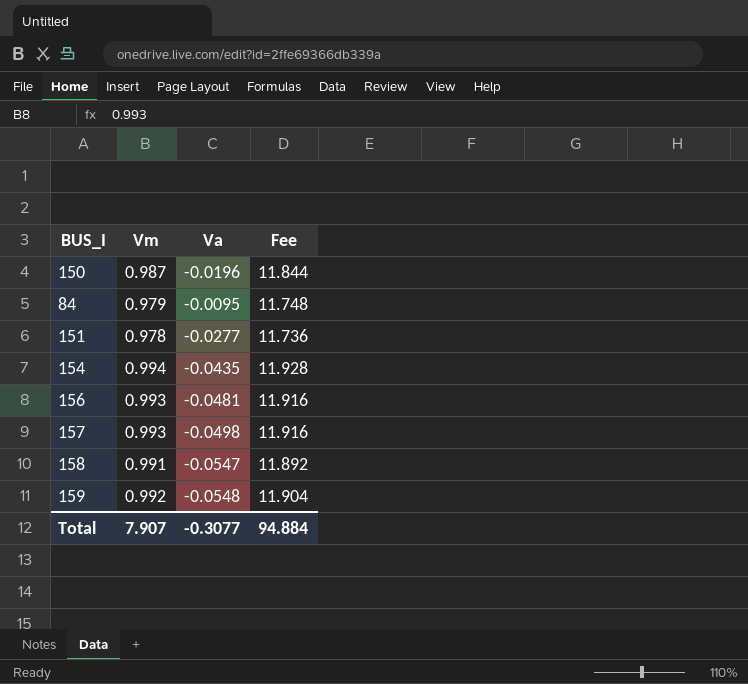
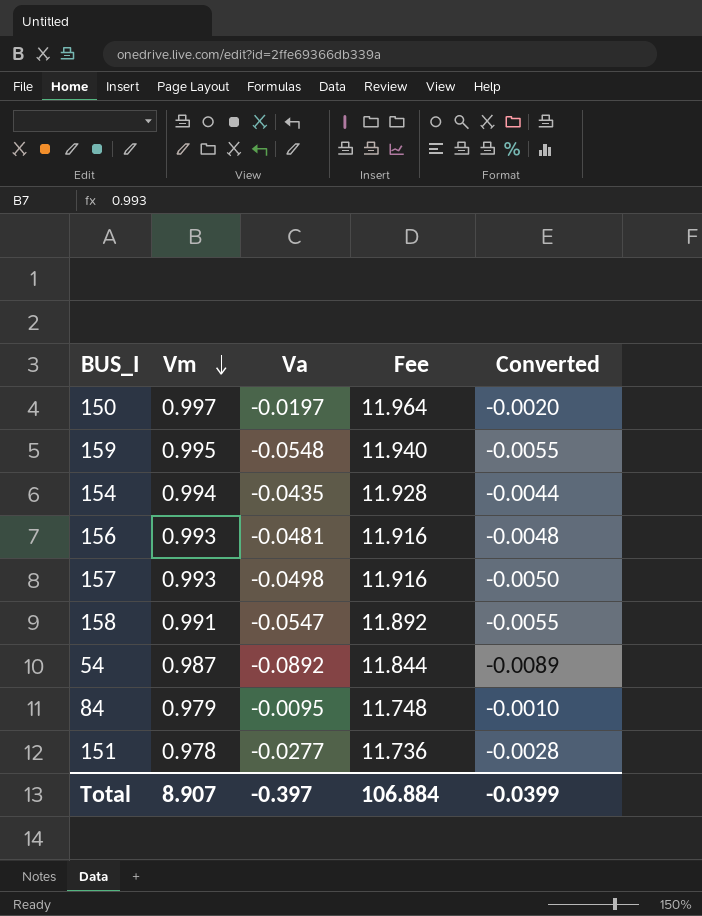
row order: none -> Vm descending
column Converted | formula: none -> [Va] * 0.1
150 | Vm: 0.987 -> 0.997
150 | Va: -0.0196 -> -0.0197
150 | Fee: 11.844 -> 11.964
159 | Vm: 0.992 -> 0.995
159 | Fee: 11.904 -> 11.940
row 54: none -> 0.987 | -0.0892 | 11.844 | -0.0089
Total | Vm: 7.907 -> 8.907
Total | Va: -0.3077 -> -0.397
Total | Fee: 94.884 -> 106.884

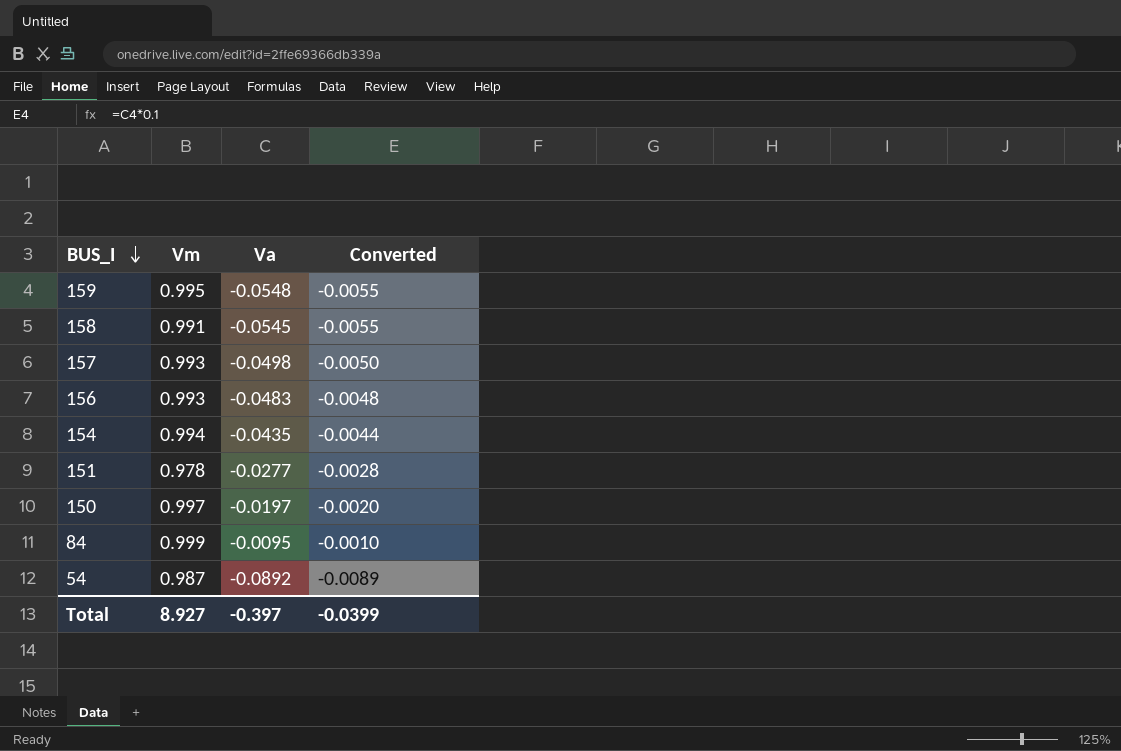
row order: Vm descending -> BUS_I descending
column Fee | formula: [Vm] * 12 -> none
158 | Va: -0.0547 -> -0.0545
156 | Va: -0.0481 -> -0.0483
84 | Vm: 0.979 -> 0.999
Total | Vm: 8.907 -> 8.927

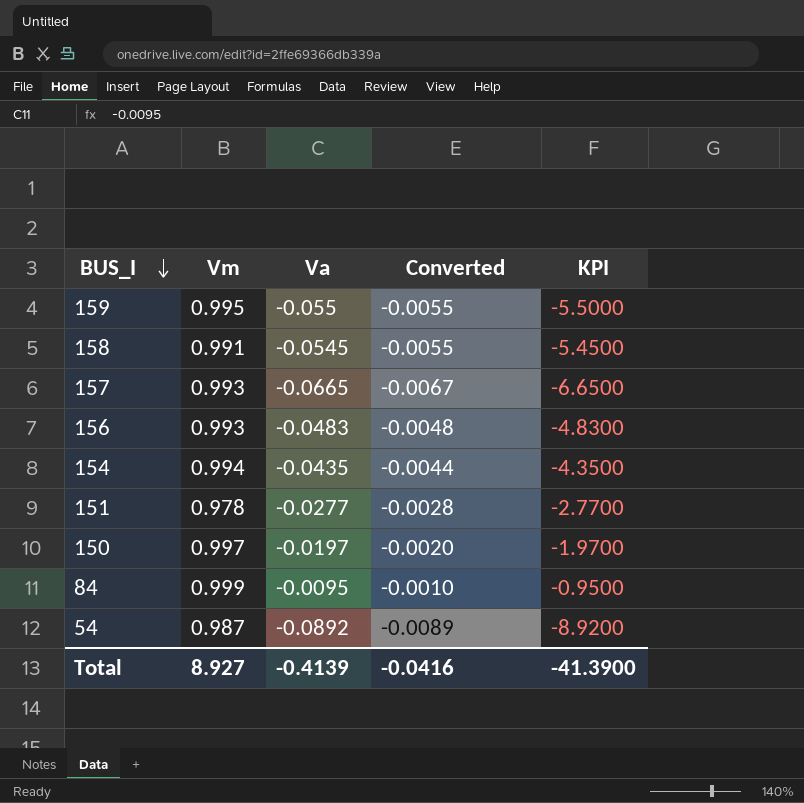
column KPI | formula: none -> [Va] * 100
159 | Va: -0.0548 -> -0.055
157 | Va: -0.0498 -> -0.0665
157 | Converted: -0.0050 -> -0.0067
Total | Va: -0.397 -> -0.4139
Total | Converted: -0.0399 -> -0.0416

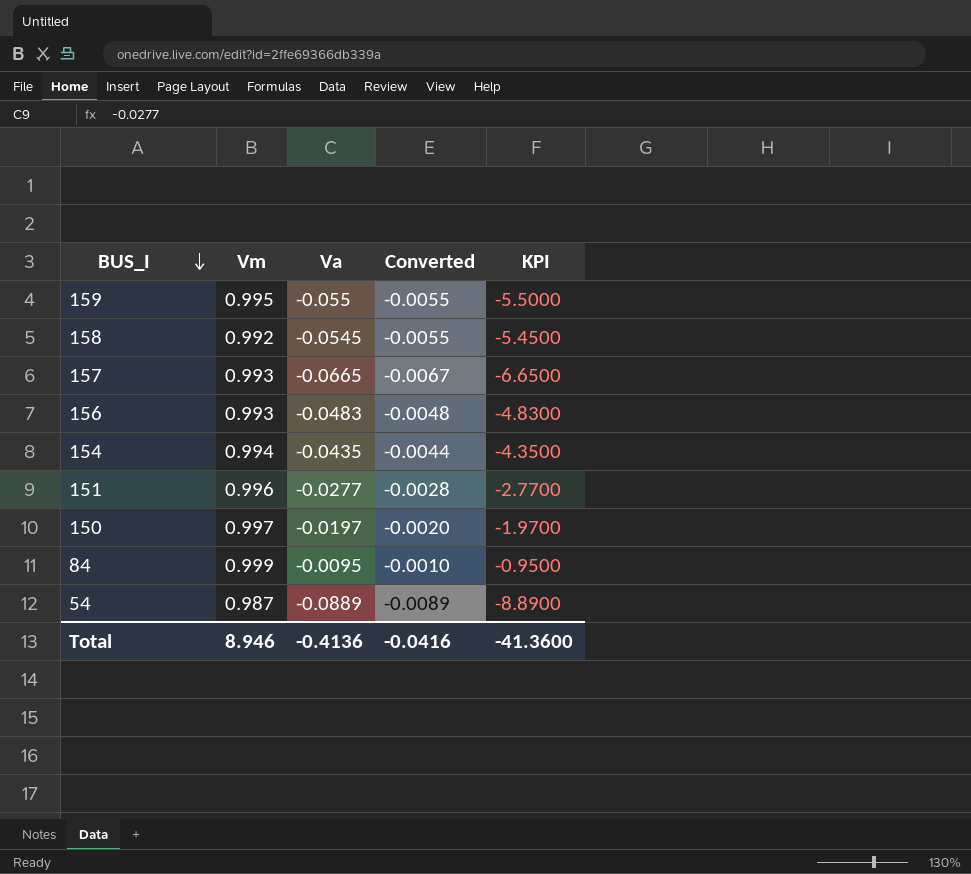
158 | Vm: 0.991 -> 0.992
151 | Vm: 0.978 -> 0.996
54 | Va: -0.0892 -> -0.0889
54 | KPI: -8.9200 -> -8.8900
Total | Vm: 8.927 -> 8.946
Total | Va: -0.4139 -> -0.4136
Total | KPI: -41.3900 -> -41.3600

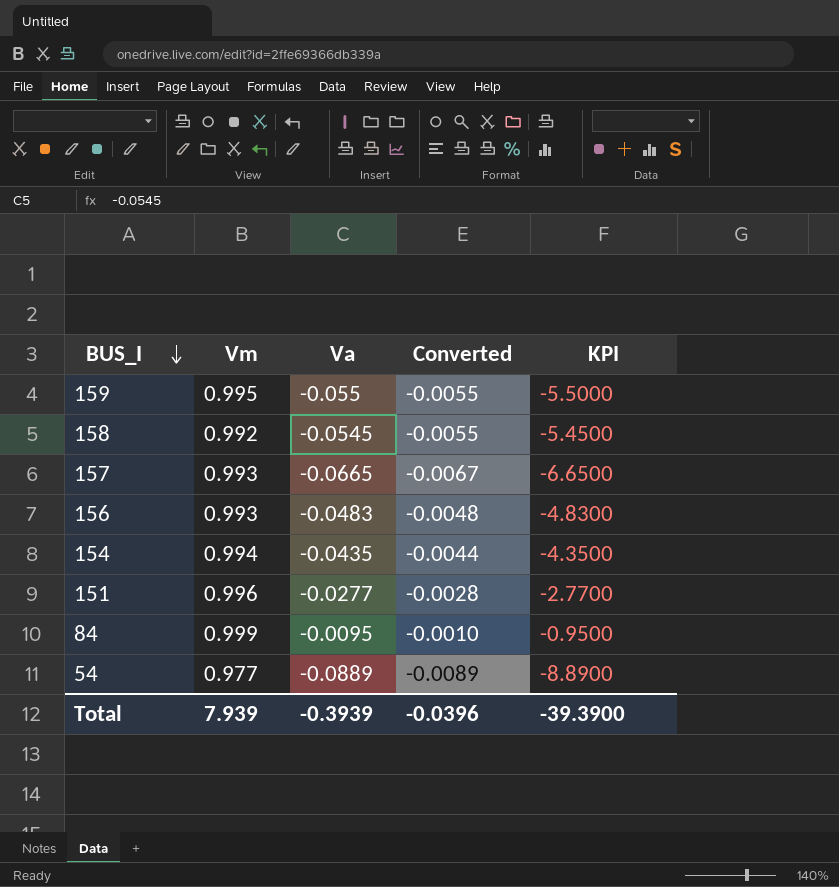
row 150: 0.997 | -0.0197 | -0.0020 | -1.9700 -> none
54 | Vm: 0.987 -> 0.977
Total | Vm: 8.946 -> 7.939
Total | Va: -0.4136 -> -0.3939
Total | Converted: -0.0416 -> -0.0396
Total | KPI: -41.3600 -> -39.3900

